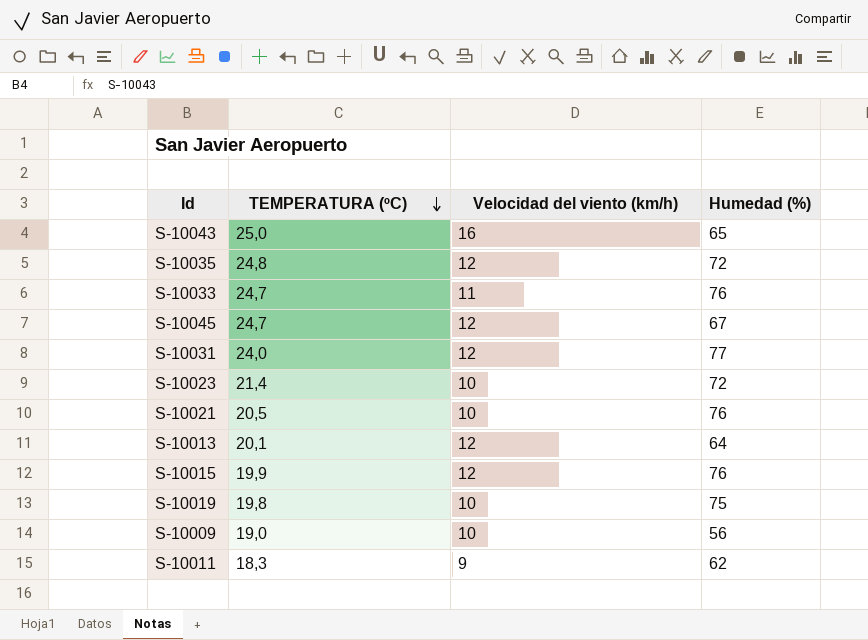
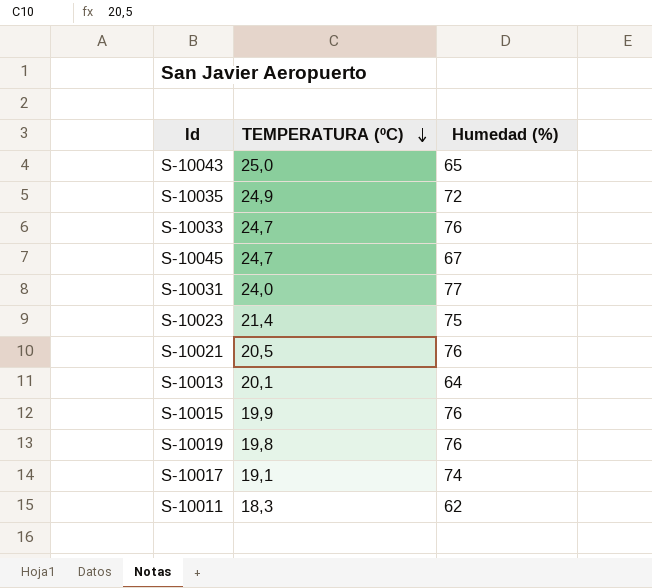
column Velocidad del viento (km/h) | position: 3 -> none
row S-10009: 19,0 | 10 | 56 -> none
S-10035 | TEMPERATURA (ºC): 24,8 -> 24,9
S-10023 | Humedad (%): 72 -> 75
S-10019 | Humedad (%): 75 -> 76
row S-10017: none -> 19,1 | 74

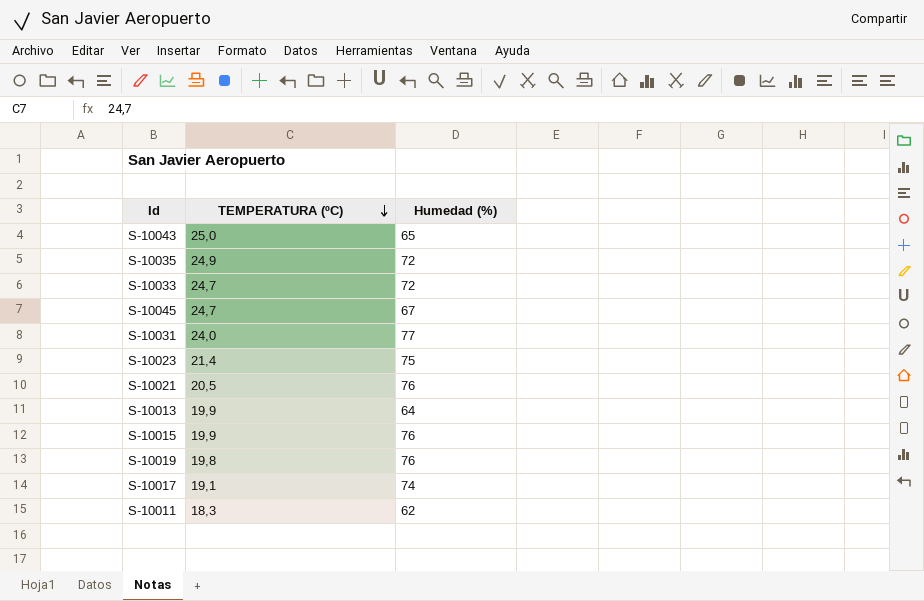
S-10033 | Humedad (%): 76 -> 72
S-10013 | TEMPERATURA (ºC): 20,1 -> 19,9

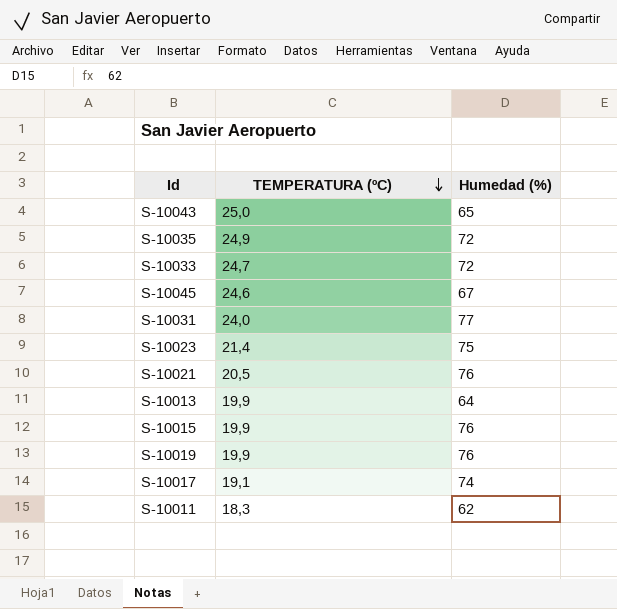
S-10045 | TEMPERATURA (ºC): 24,7 -> 24,6
S-10019 | TEMPERATURA (ºC): 19,8 -> 19,9

